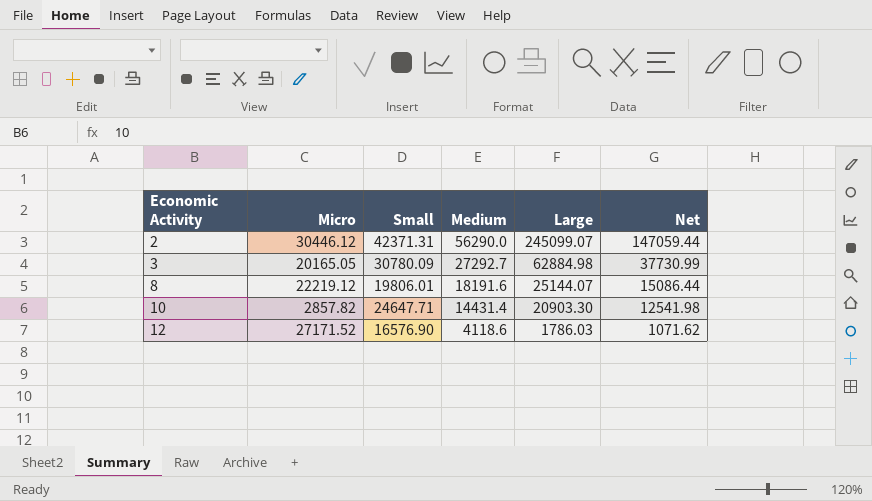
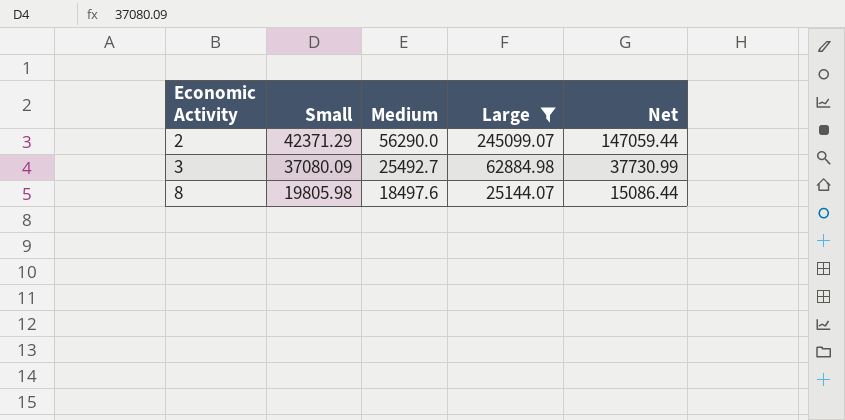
filter: none -> Large >= 25144.07
column Micro | position: 2 -> none
2 | Small: 42371.31 -> 42371.29
3 | Small: 30780.09 -> 37080.09
3 | Medium: 27292.7 -> 25492.7
8 | Small: 19806.01 -> 19805.98
8 | Medium: 18191.6 -> 18497.6

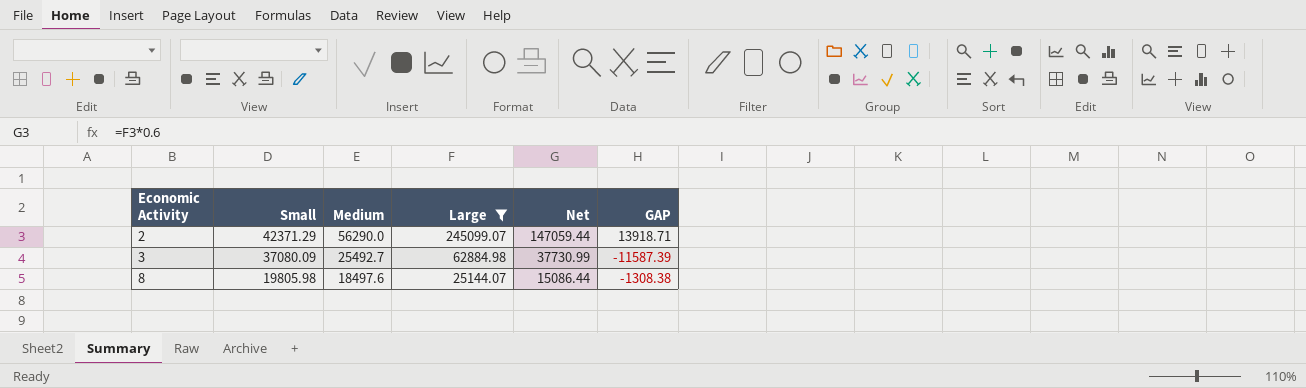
column GAP | formula: none -> [Medium] - [Small]

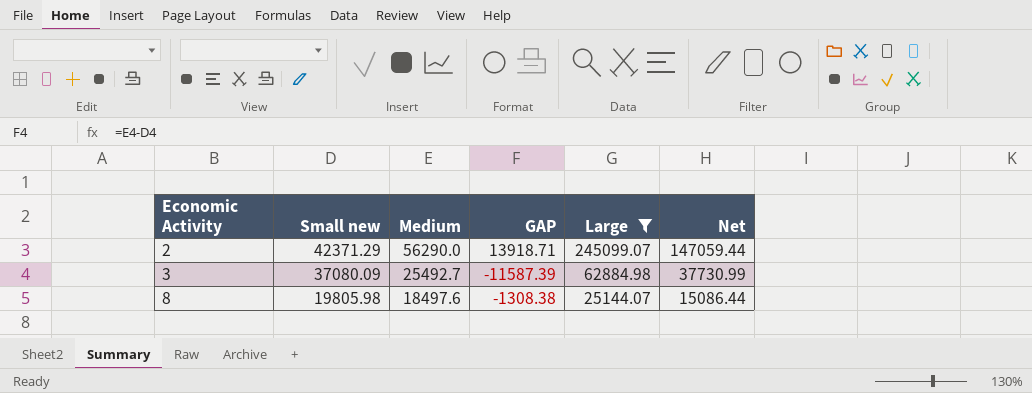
column name: Small -> Small new
column GAP | position: 6 -> 4

